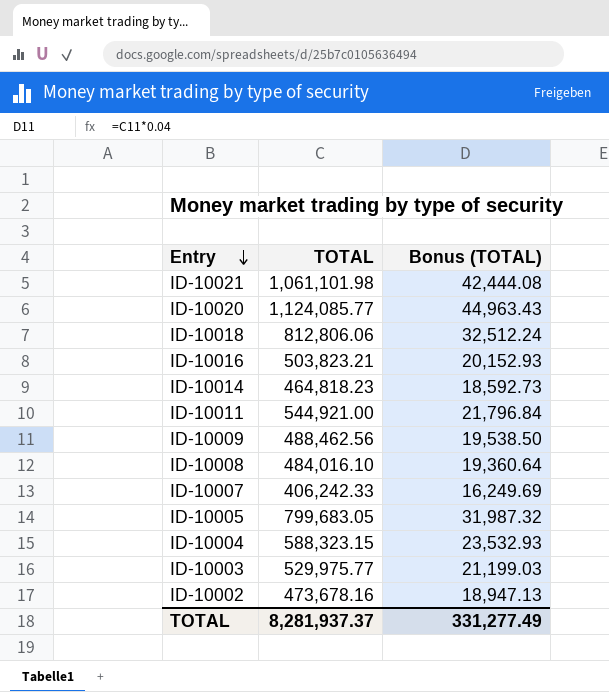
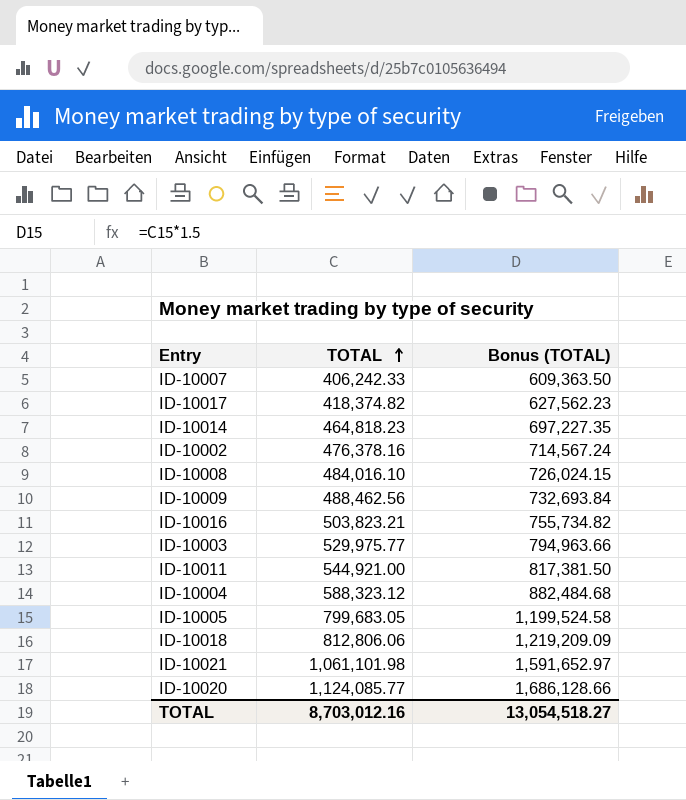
row order: Entry descending -> TOTAL ascending
column Bonus (TOTAL) | formula: [TOTAL] * 0.04 -> [TOTAL] * 1.5
row ID-10017: none -> 418,374.82 | 627,562.23
ID-10002 | TOTAL: 473,678.16 -> 476,378.16
ID-10004 | TOTAL: 588,323.15 -> 588,323.12
TOTAL | TOTAL: 8,281,937.37 -> 8,703,012.16
TOTAL | Bonus (TOTAL): 331,277.49 -> 13,054,518.27

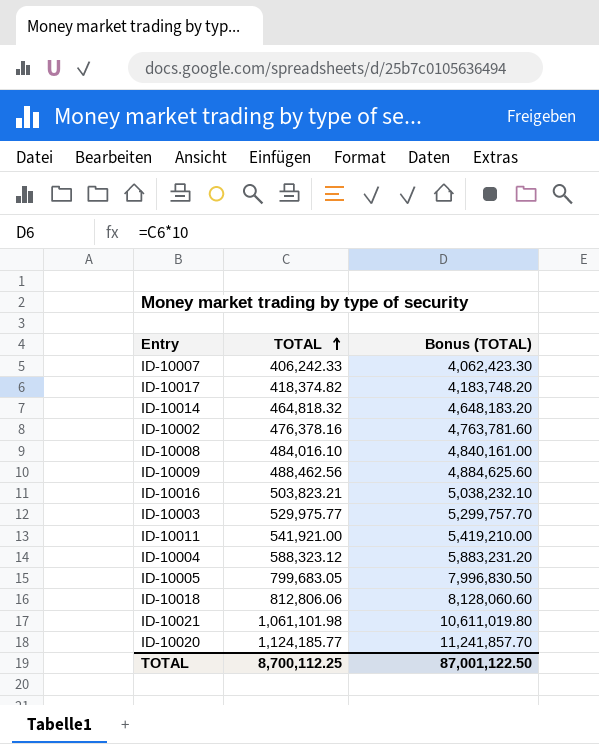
column Bonus (TOTAL) | formula: [TOTAL] * 1.5 -> [TOTAL] * 10
ID-10014 | TOTAL: 464,818.23 -> 464,818.32
ID-10011 | TOTAL: 544,921.00 -> 541,921.00
ID-10020 | TOTAL: 1,124,085.77 -> 1,124,185.77
TOTAL | TOTAL: 8,703,012.16 -> 8,700,112.25
TOTAL | Bonus (TOTAL): 13,054,518.27 -> 87,001,122.50

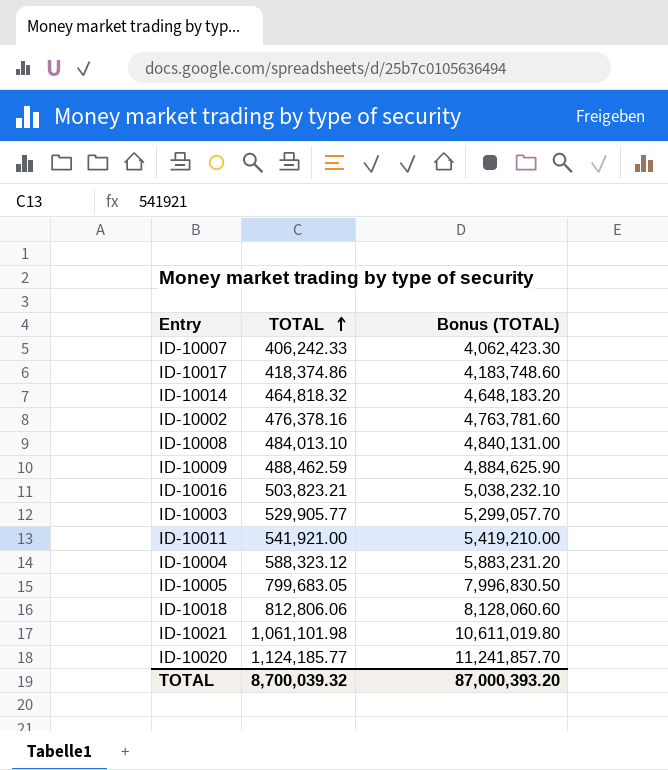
ID-10017 | TOTAL: 418,374.82 -> 418,374.86
ID-10017 | Bonus (TOTAL): 4,183,748.20 -> 4,183,748.60
ID-10008 | TOTAL: 484,016.10 -> 484,013.10
ID-10008 | Bonus (TOTAL): 4,840,161.00 -> 4,840,131.00
ID-10009 | TOTAL: 488,462.56 -> 488,462.59
ID-10009 | Bonus (TOTAL): 4,884,625.60 -> 4,884,625.90
ID-10003 | TOTAL: 529,975.77 -> 529,905.77
ID-10003 | Bonus (TOTAL): 5,299,757.70 -> 5,299,057.70
TOTAL | TOTAL: 8,700,112.25 -> 8,700,039.32
TOTAL | Bonus (TOTAL): 87,001,122.50 -> 87,000,393.20

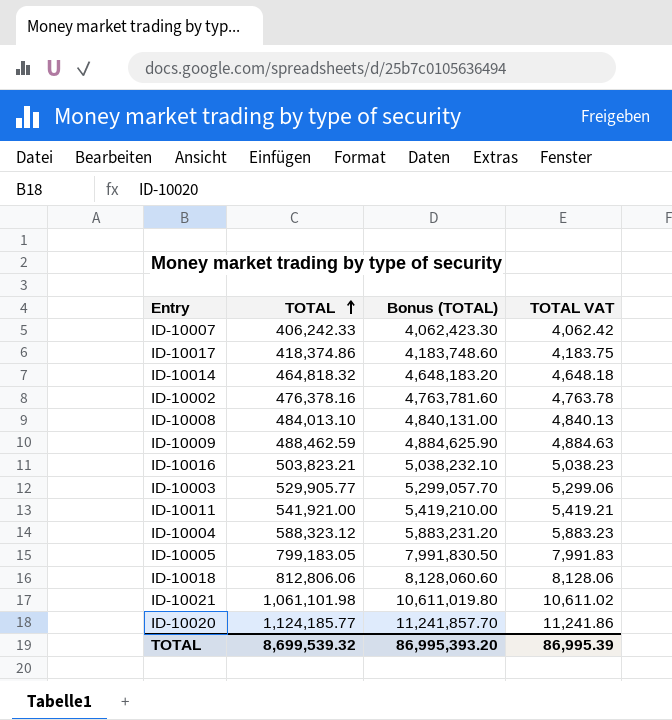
column TOTAL VAT | formula: none -> [TOTAL] * 0.01
ID-10005 | TOTAL: 799,683.05 -> 799,183.05
ID-10005 | Bonus (TOTAL): 7,996,830.50 -> 7,991,830.50
TOTAL | TOTAL: 8,700,039.32 -> 8,699,539.32
TOTAL | Bonus (TOTAL): 87,000,393.20 -> 86,995,393.20

